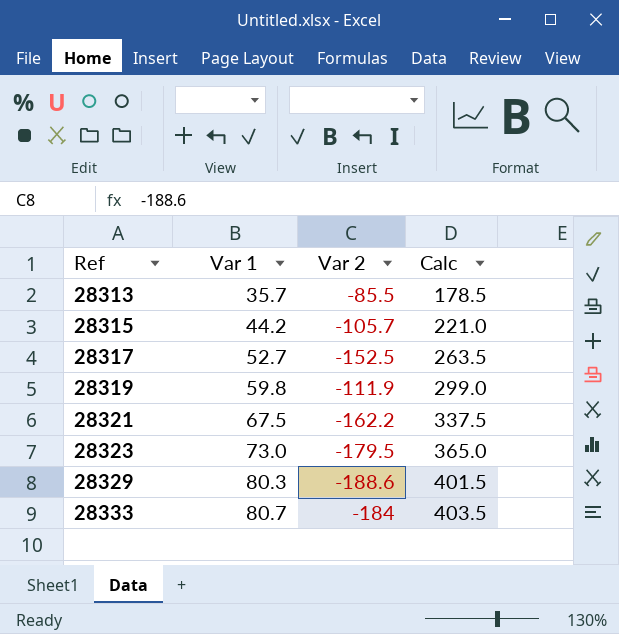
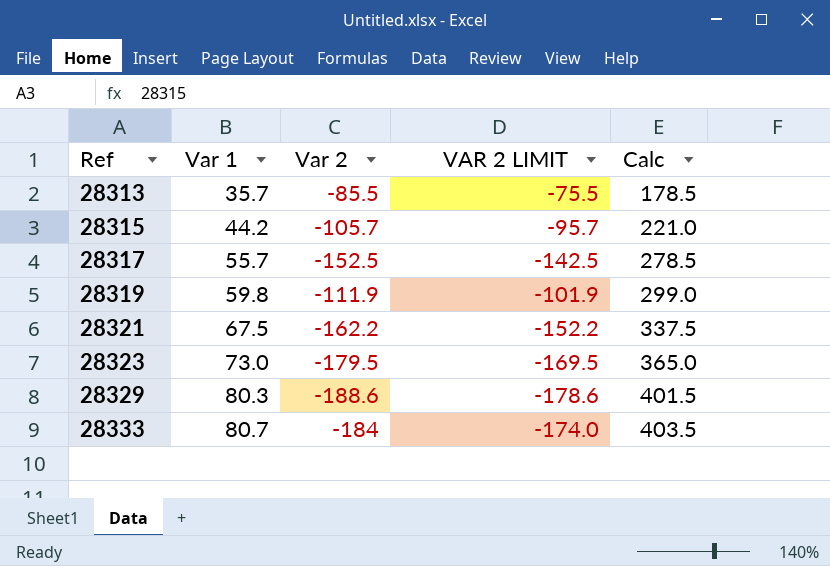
column VAR 2 LIMIT | formula: none -> [Var 2] + 10
28317 | Var 1: 52.7 -> 55.7
28317 | Calc: 263.5 -> 278.5

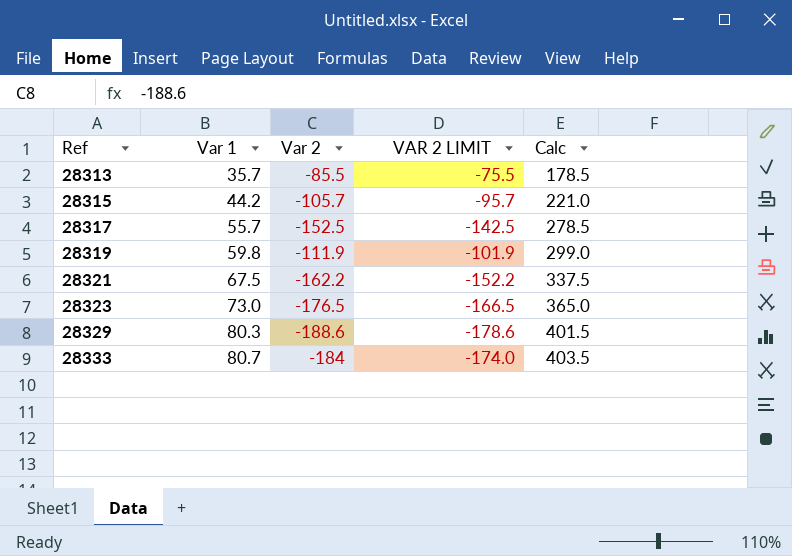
28323 | Var 2: -179.5 -> -176.5
28323 | VAR 2 LIMIT: -169.5 -> -166.5

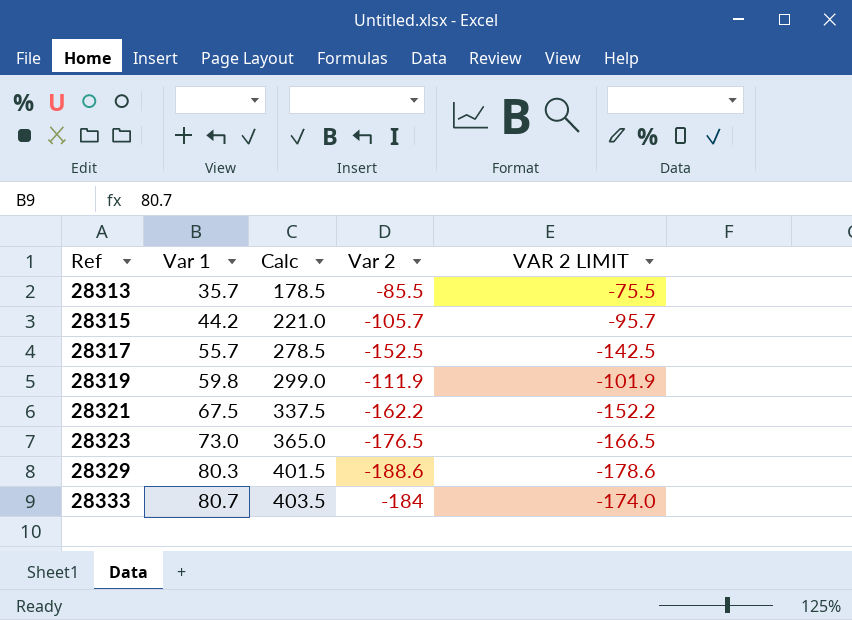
column Calc | position: 5 -> 3

